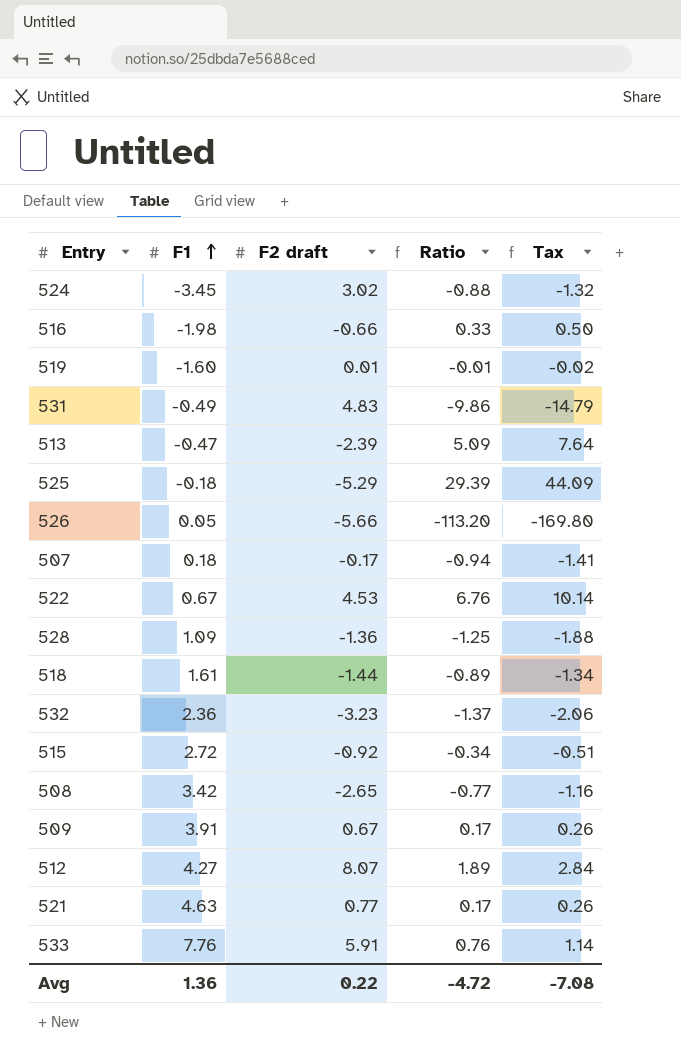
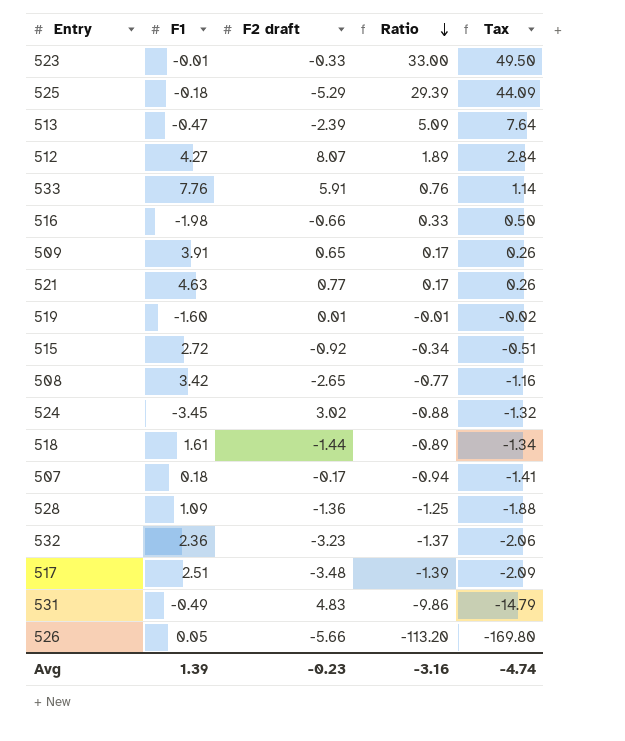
row order: F1 ascending -> Ratio descending
row 522: 0.67 | 4.53 | 6.76 | 10.14 -> none
row 523: none -> -0.01 | -0.33 | 33.00 | 49.50
509 | F2 draft: 0.67 -> 0.65
row 517: none -> 2.51 | -3.48 | -1.39 | -2.09
Avg | F1: 1.36 -> 1.39
Avg | F2 draft: 0.22 -> -0.23
Avg | Ratio: -4.72 -> -3.16
Avg | Tax: -7.08 -> -4.74

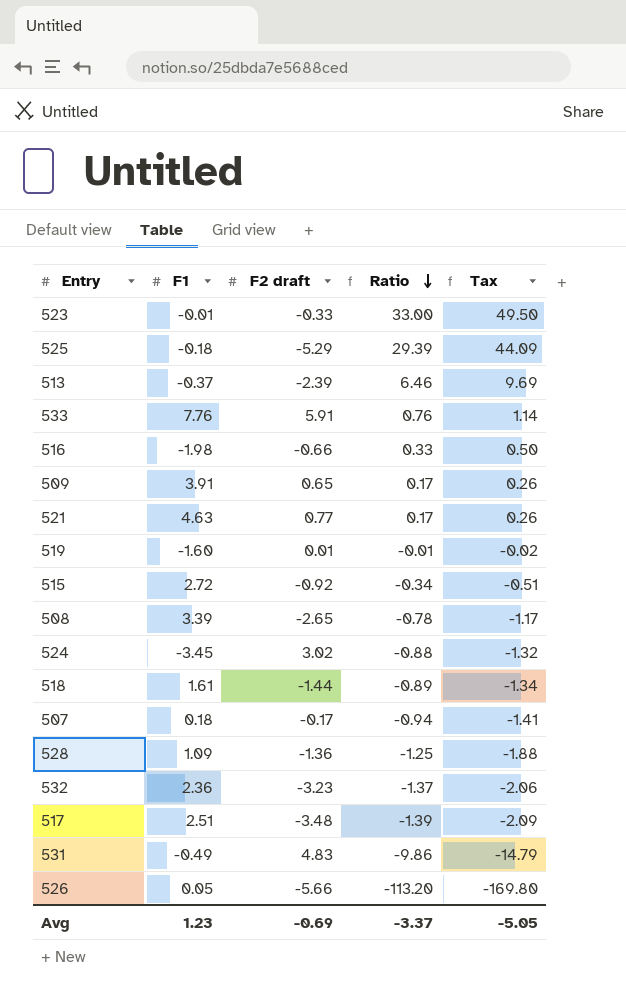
row 512: 4.27 | 8.07 | 1.89 | 2.84 -> none
513 | F1: -0.47 -> -0.37
513 | Ratio: 5.09 -> 6.46
513 | Tax: 7.64 -> 9.69
508 | F1: 3.42 -> 3.39
508 | Ratio: -0.77 -> -0.78
508 | Tax: -1.16 -> -1.17
Avg | F1: 1.39 -> 1.23
Avg | F2 draft: -0.23 -> -0.69
Avg | Ratio: -3.16 -> -3.37
Avg | Tax: -4.74 -> -5.05

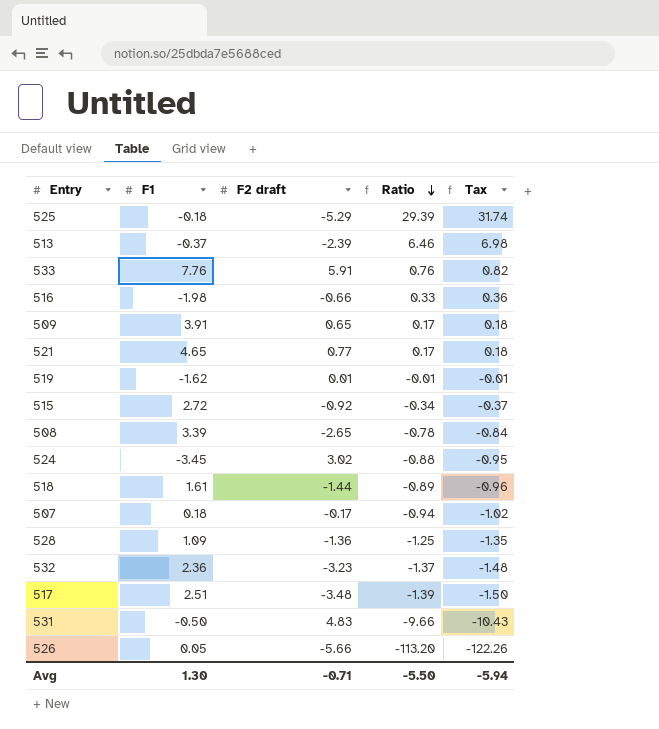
column Tax | formula: [Ratio] * 1.5 -> [Ratio] * 1.08
row 523: -0.01 | -0.33 | 33.00 | 49.50 -> none
521 | F1: 4.63 -> 4.65
519 | F1: -1.60 -> -1.62
531 | F1: -0.49 -> -0.50
531 | Ratio: -9.86 -> -9.66
Avg | F1: 1.23 -> 1.30
Avg | F2 draft: -0.69 -> -0.71
Avg | Ratio: -3.37 -> -5.50
Avg | Tax: -5.05 -> -5.94

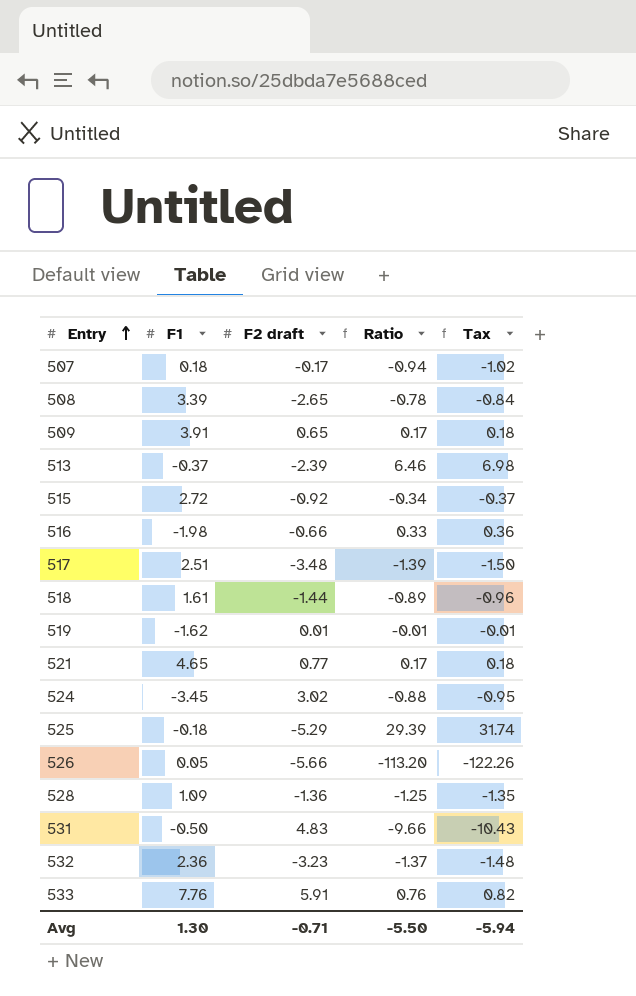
row order: Ratio descending -> Entry ascending

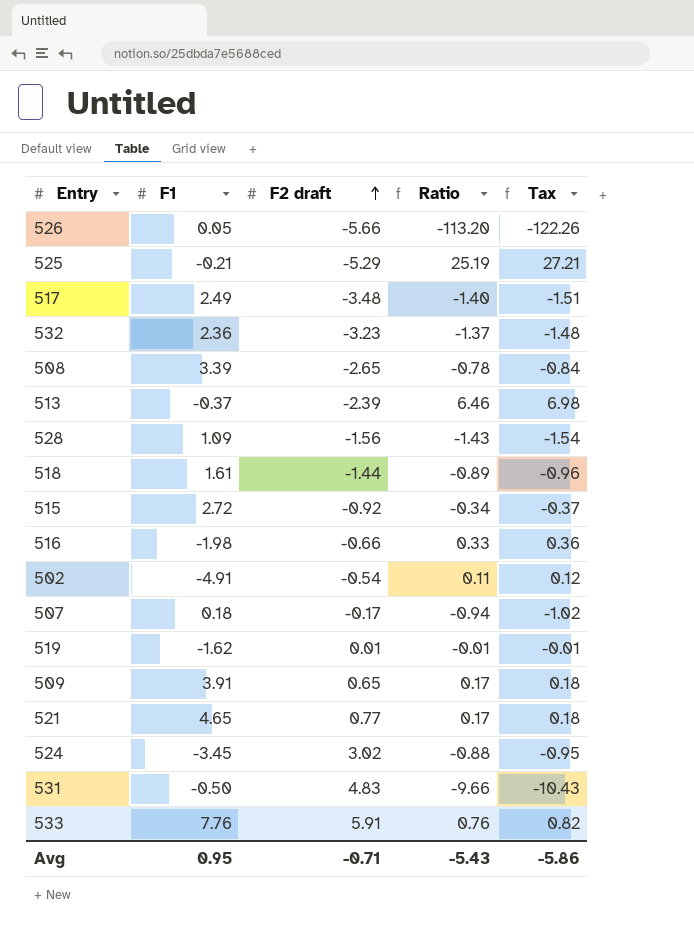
row order: Entry ascending -> F2 draft ascending
525 | F1: -0.18 -> -0.21
525 | Ratio: 29.39 -> 25.19
525 | Tax: 31.74 -> 27.21
517 | F1: 2.51 -> 2.49
517 | Ratio: -1.39 -> -1.40
517 | Tax: -1.50 -> -1.51
528 | F2 draft: -1.36 -> -1.56
528 | Ratio: -1.25 -> -1.43
528 | Tax: -1.35 -> -1.54
row 502: none -> -4.91 | -0.54 | 0.11 | 0.12
Avg | F1: 1.30 -> 0.95
Avg | Ratio: -5.50 -> -5.43
Avg | Tax: -5.94 -> -5.86

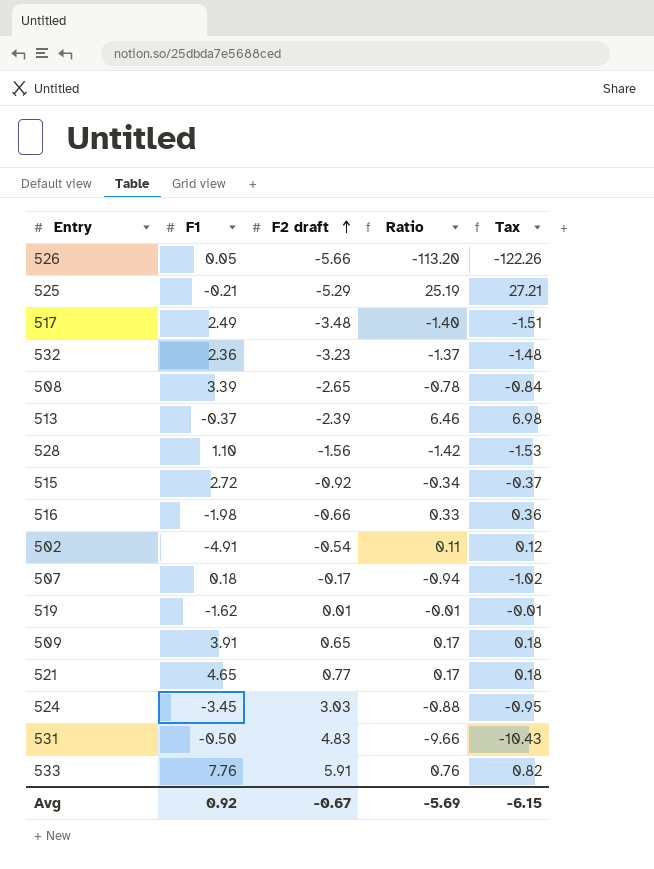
row 518: 1.61 | -1.44 | -0.89 | -0.96 -> none
528 | F1: 1.09 -> 1.10
528 | Ratio: -1.43 -> -1.42
528 | Tax: -1.54 -> -1.53
524 | F2 draft: 3.02 -> 3.03
Avg | F1: 0.95 -> 0.92
Avg | F2 draft: -0.71 -> -0.67
Avg | Ratio: -5.43 -> -5.69
Avg | Tax: -5.86 -> -6.15

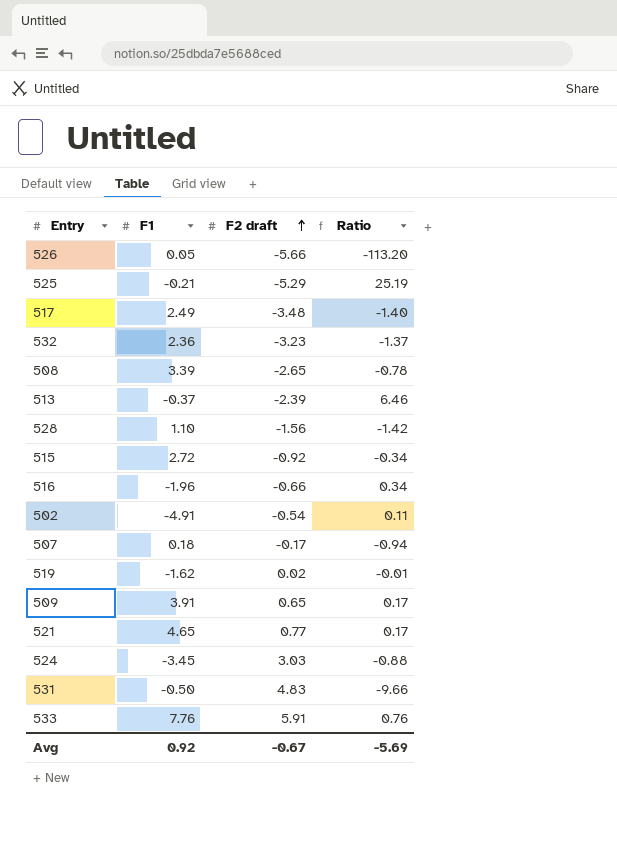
column Tax | formula: [Ratio] * 1.08 -> none
516 | F1: -1.98 -> -1.96
516 | Ratio: 0.33 -> 0.34
519 | F2 draft: 0.01 -> 0.02

